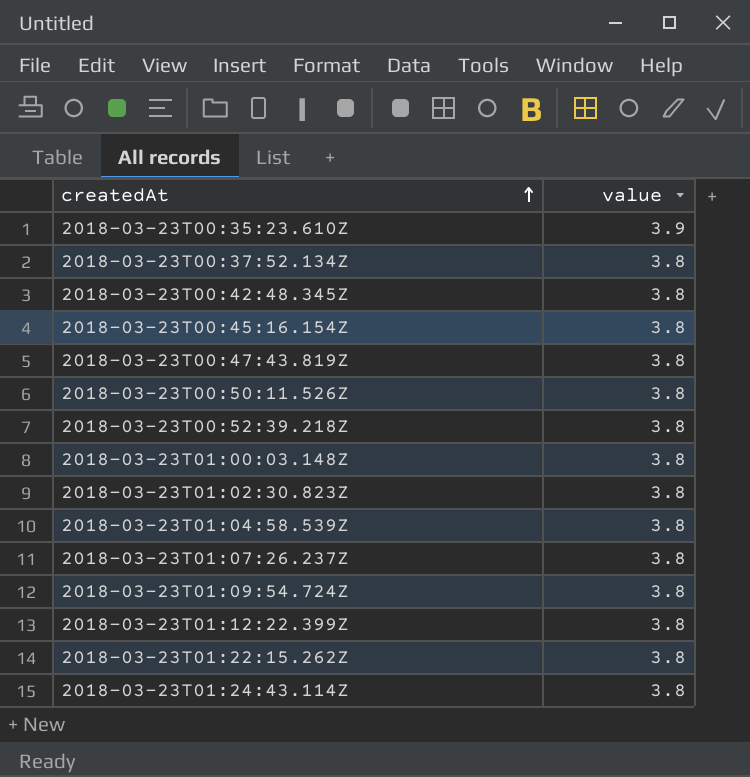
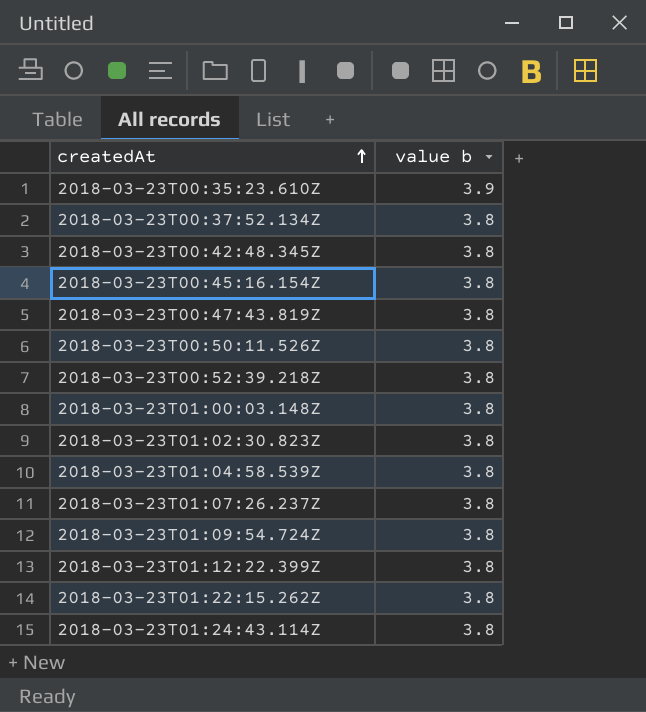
column name: value -> value b

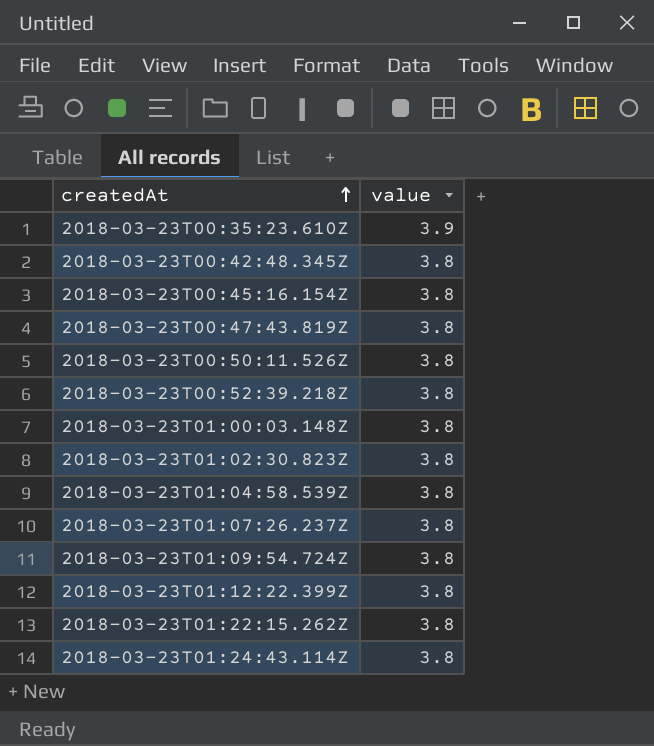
column name: value b -> value
row 2018-03-23T00:37:52.134Z: 3.8 -> none

